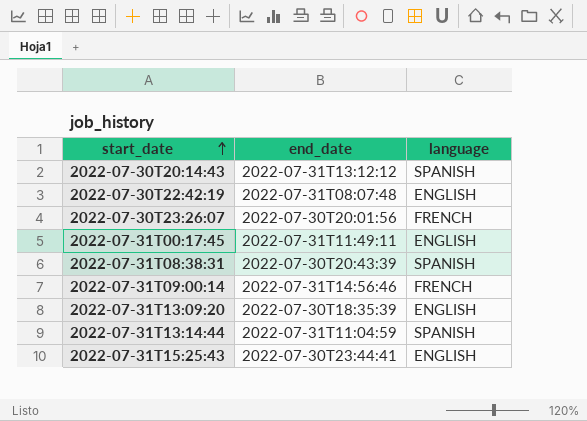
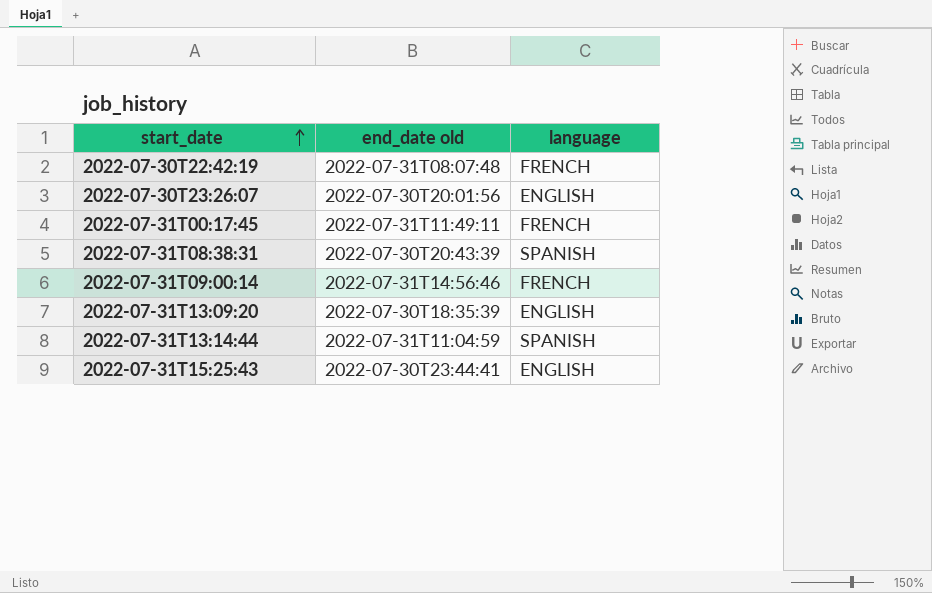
column name: end_date -> end_date old
row 2022-07-30T20:14:43: 2022-07-31T13:12:12 | SPANISH -> none
2022-07-30T22:42:19 | language: ENGLISH -> FRENCH
2022-07-30T23:26:07 | language: FRENCH -> ENGLISH
2022-07-31T00:17:45 | language: ENGLISH -> FRENCH

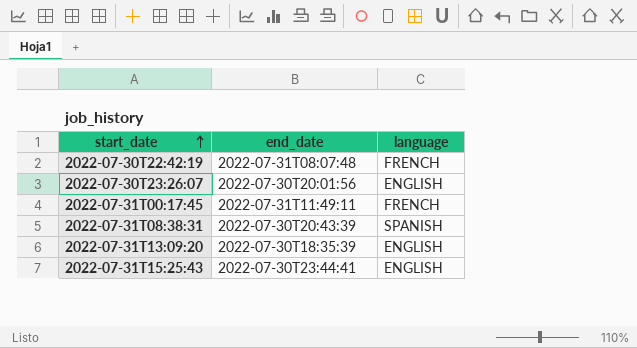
column name: end_date old -> end_date
row 2022-07-31T09:00:14: 2022-07-31T14:56:46 | FRENCH -> none
row 2022-07-31T13:14:44: 2022-07-31T11:04:59 | SPANISH -> none

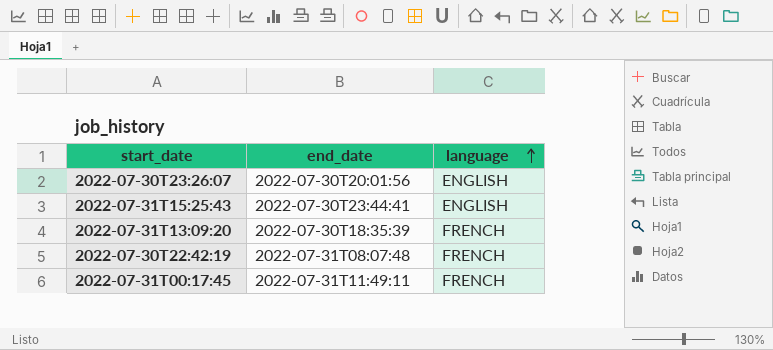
row order: start_date ascending -> language ascending
row 2022-07-31T08:38:31: 2022-07-30T20:43:39 | SPANISH -> none
2022-07-31T13:09:20 | language: ENGLISH -> FRENCH

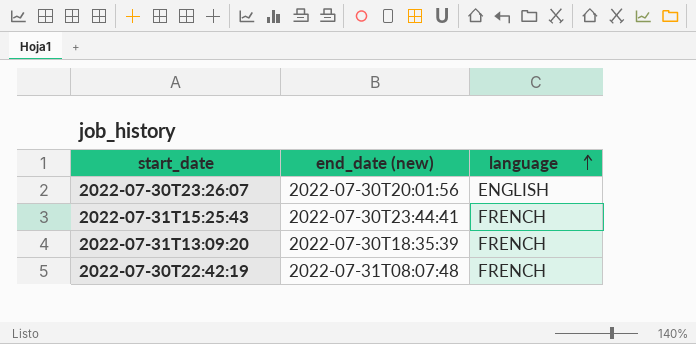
column name: end_date -> end_date (new)
row 2022-07-31T00:17:45: 2022-07-31T11:49:11 | FRENCH -> none
2022-07-31T15:25:43 | language: ENGLISH -> FRENCH

